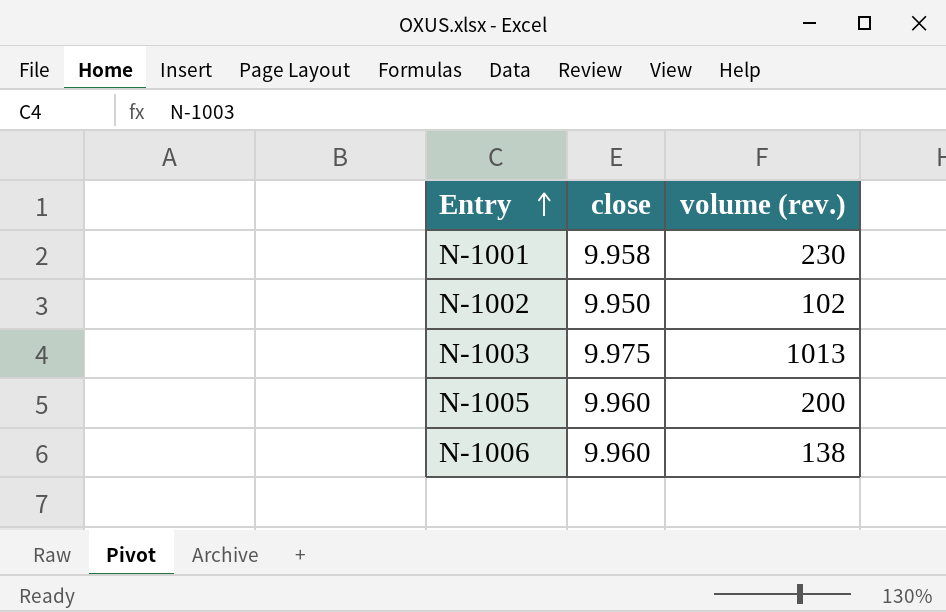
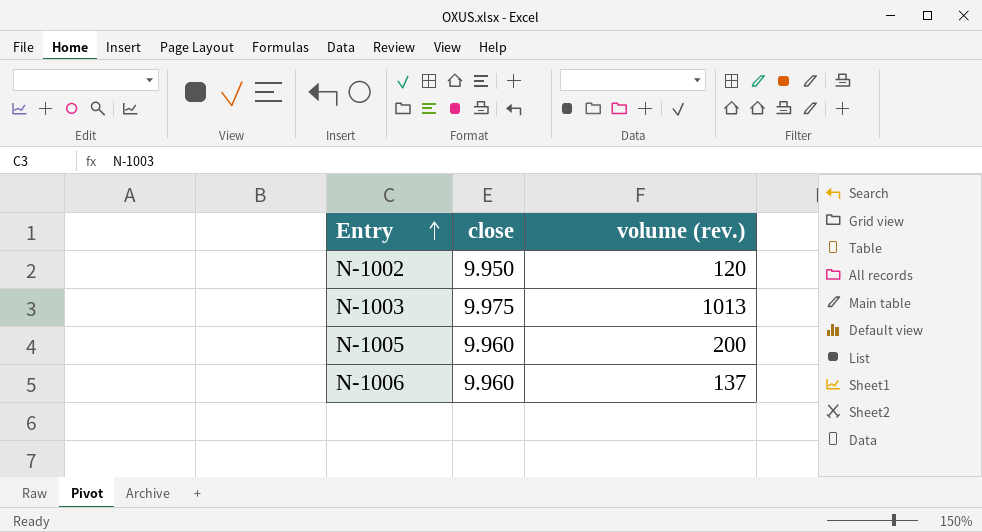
row N-1001: 9.958 | 230 -> none
N-1002 | volume (rev.): 102 -> 120
N-1006 | volume (rev.): 138 -> 137

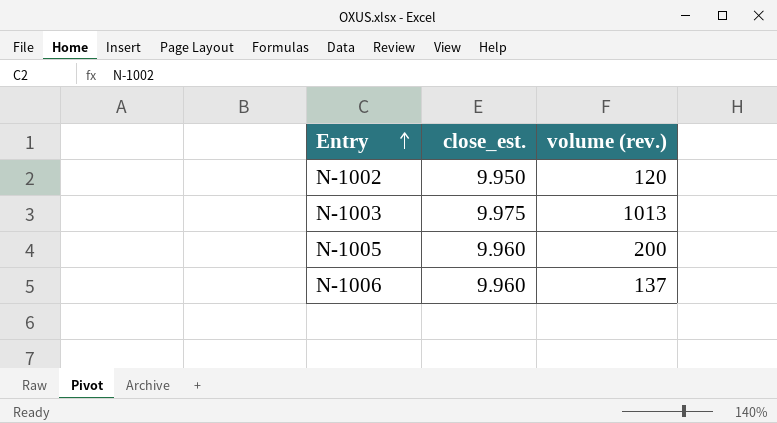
column name: close -> close_est.

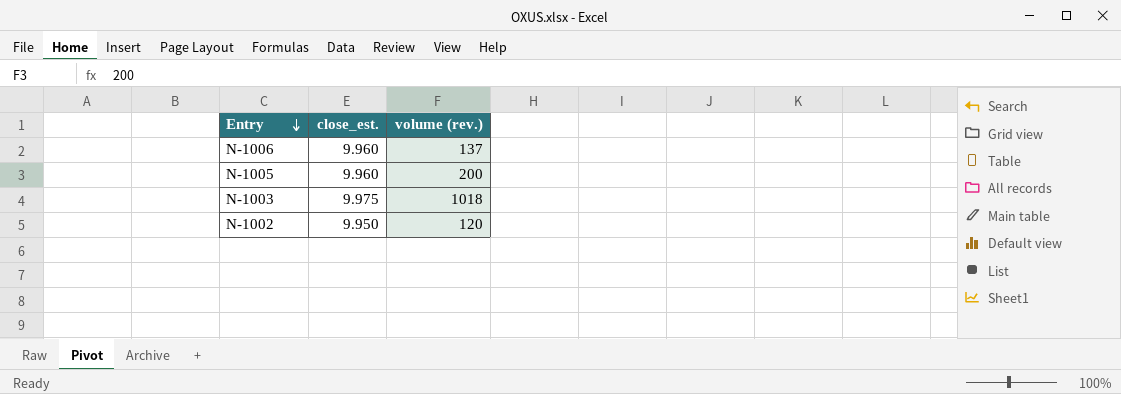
row order: Entry ascending -> Entry descending
N-1003 | volume (rev.): 1013 -> 1018

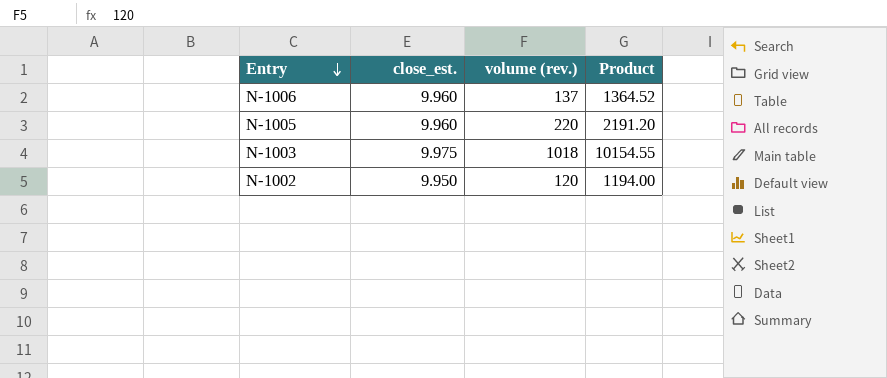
column Product | formula: none -> [close_est.] * [volume (rev.)]
N-1005 | volume (rev.): 200 -> 220

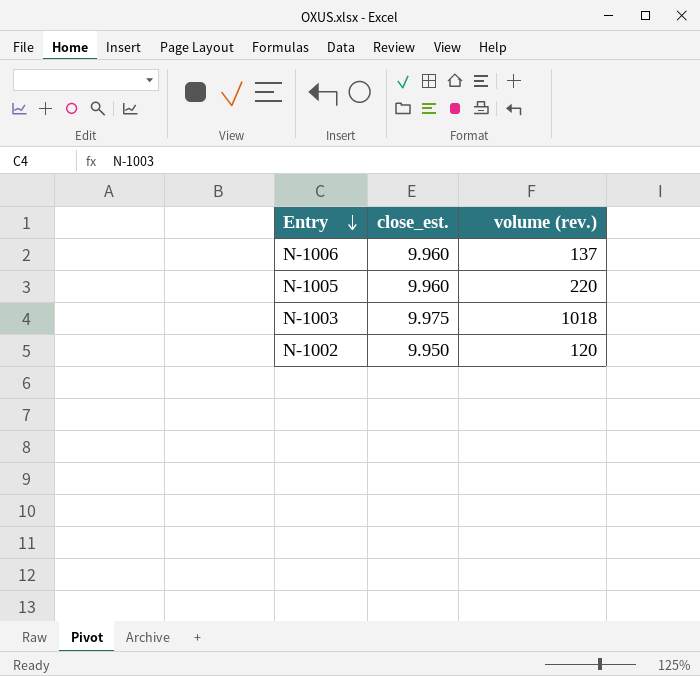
column Product | formula: [close_est.] * [volume (rev.)] -> none

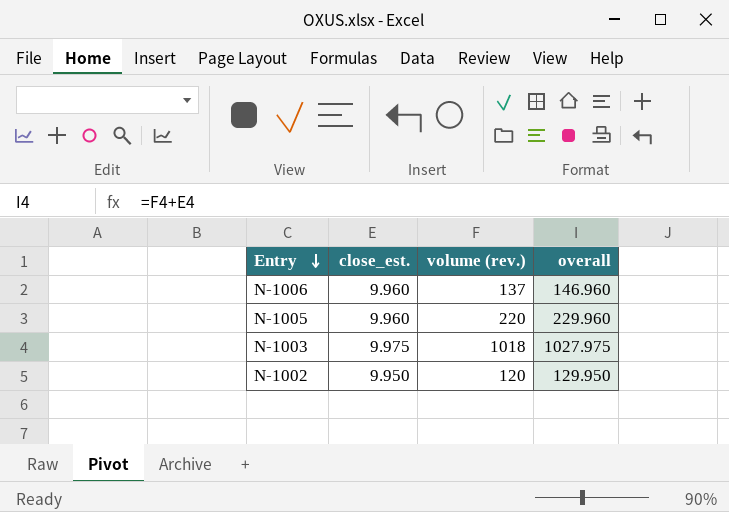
column overall | formula: none -> [close_est.] + [volume (rev.)]

